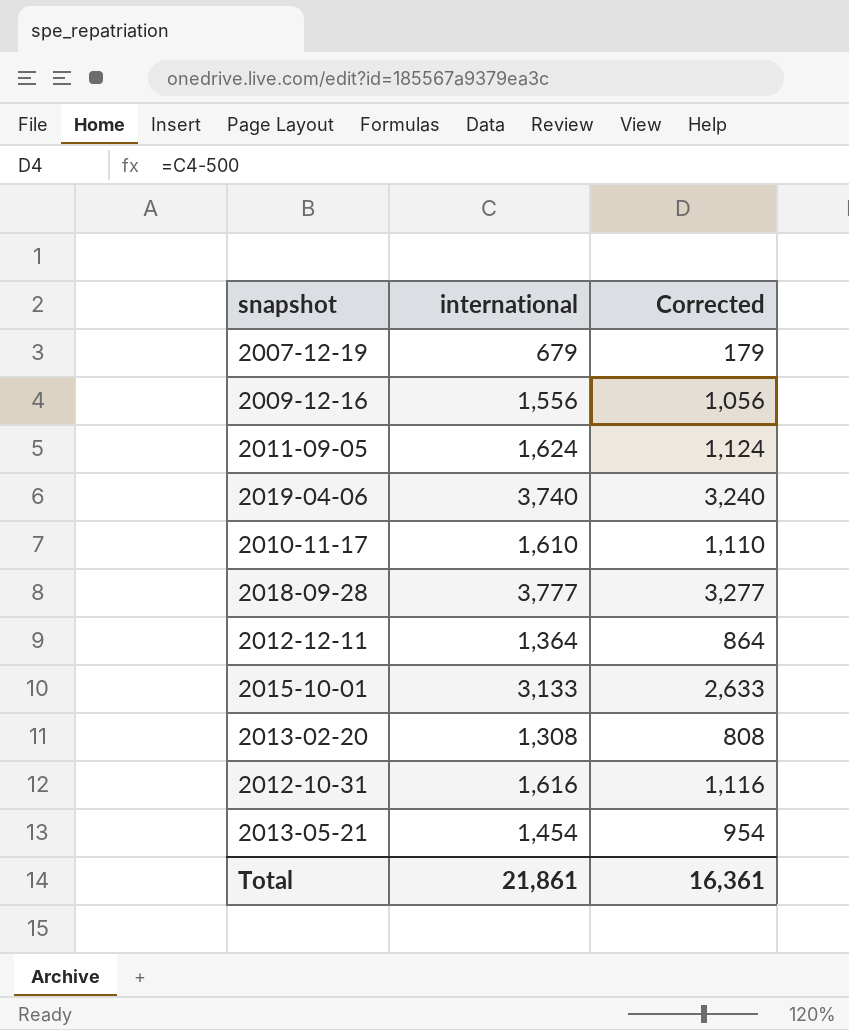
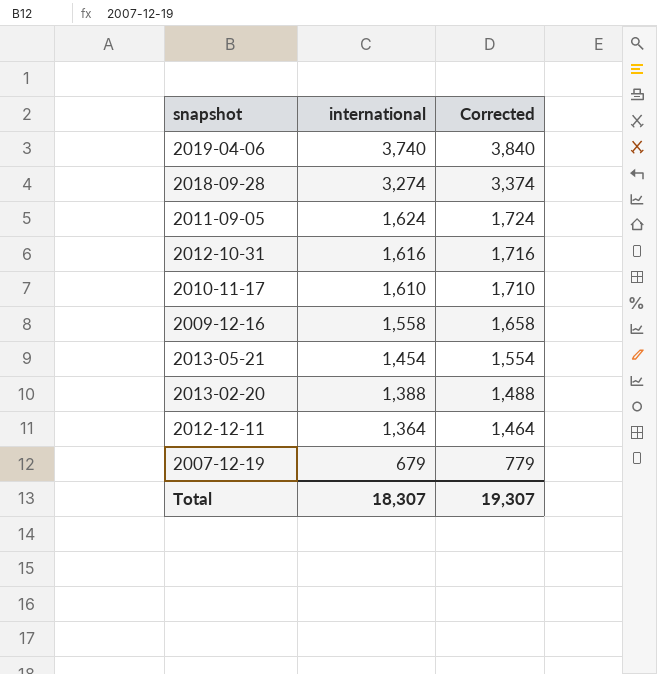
row order: none -> international descending
column Corrected | formula: [international] - 500 -> [international] + 100
row 2015-10-01: 3,133 | 2,633 -> none
2018-09-28 | international: 3,777 -> 3,274
2009-12-16 | international: 1,556 -> 1,558
2013-02-20 | international: 1,308 -> 1,388
Total | international: 21,861 -> 18,307
Total | Corrected: 16,361 -> 19,307

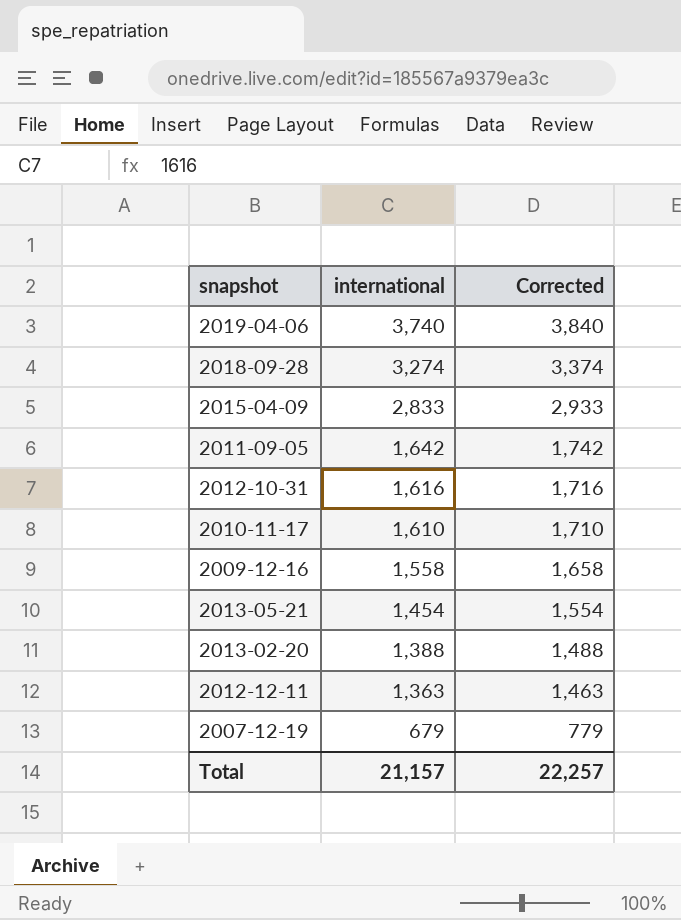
row 2015-04-09: none -> 2,833 | 2,933
2011-09-05 | international: 1,624 -> 1,642
2011-09-05 | Corrected: 1,724 -> 1,742
2012-12-11 | international: 1,364 -> 1,363
2012-12-11 | Corrected: 1,464 -> 1,463
Total | international: 18,307 -> 21,157
Total | Corrected: 19,307 -> 22,257

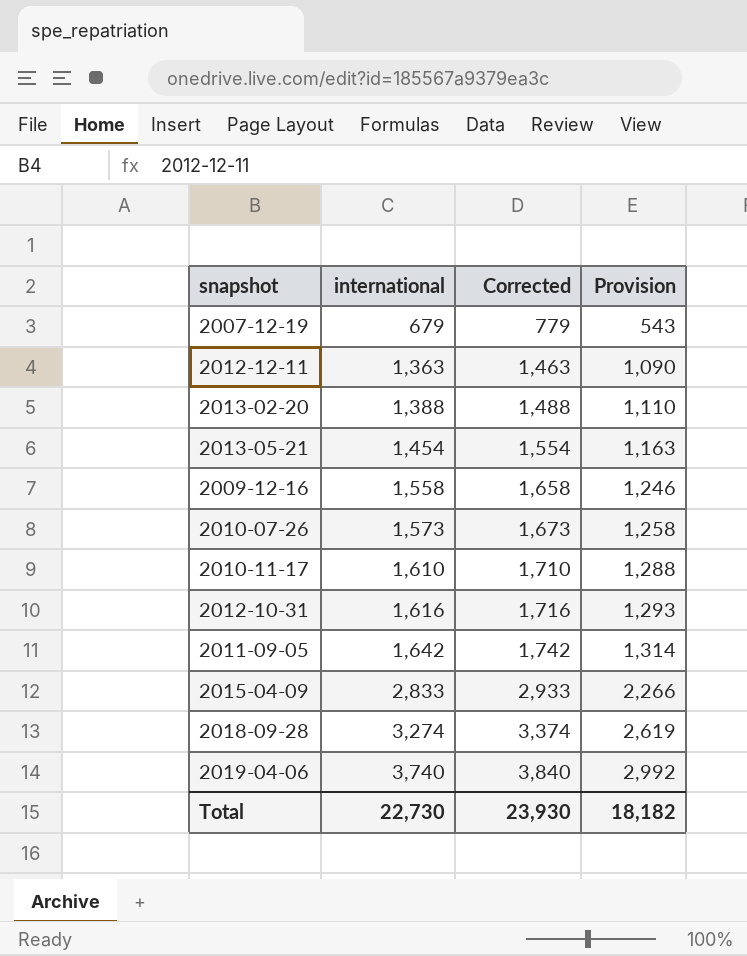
row order: international descending -> international ascending
column Provision | formula: none -> [international] * 0.8
row 2010-07-26: none -> 1,573 | 1,673 | 1,258
Total | international: 21,157 -> 22,730
Total | Corrected: 22,257 -> 23,930

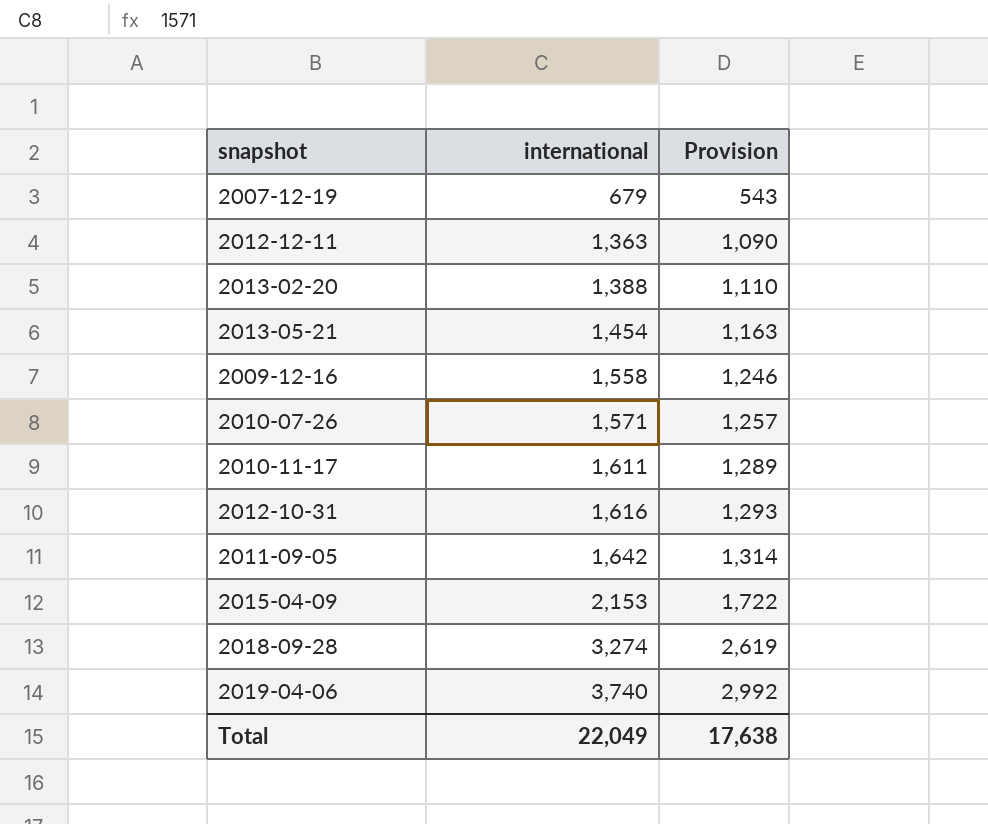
column Corrected | formula: [international] + 100 -> none
2010-07-26 | international: 1,573 -> 1,571
2010-07-26 | Provision: 1,258 -> 1,257
2010-11-17 | international: 1,610 -> 1,611
2010-11-17 | Provision: 1,288 -> 1,289
2015-04-09 | international: 2,833 -> 2,153
2015-04-09 | Provision: 2,266 -> 1,722
Total | international: 22,730 -> 22,049
Total | Provision: 18,182 -> 17,638

